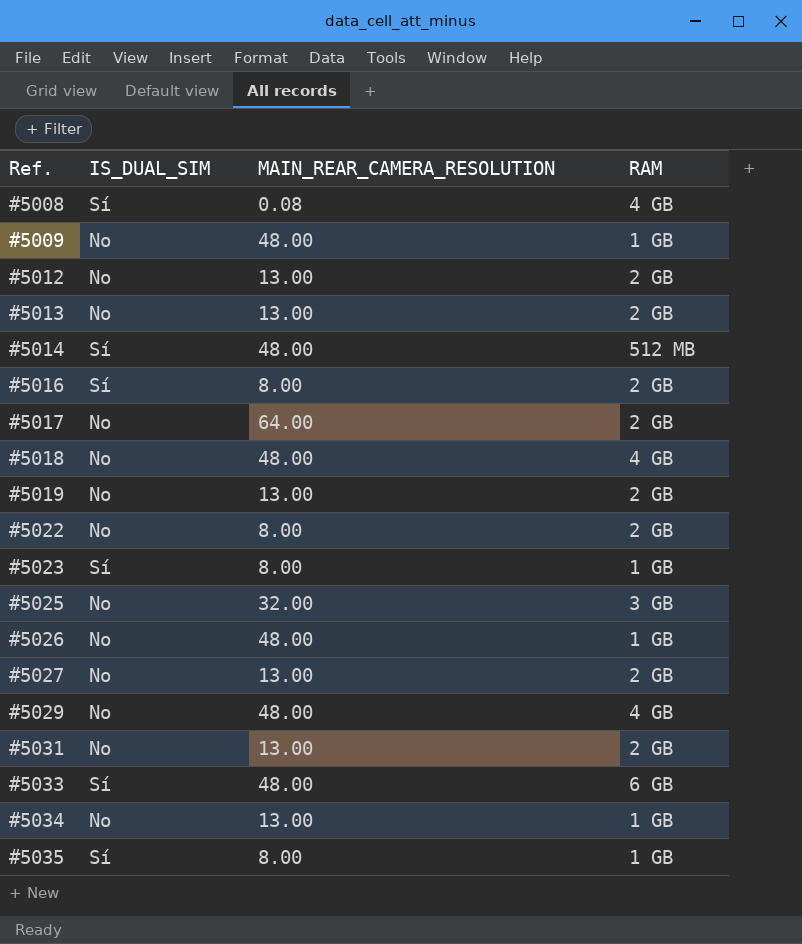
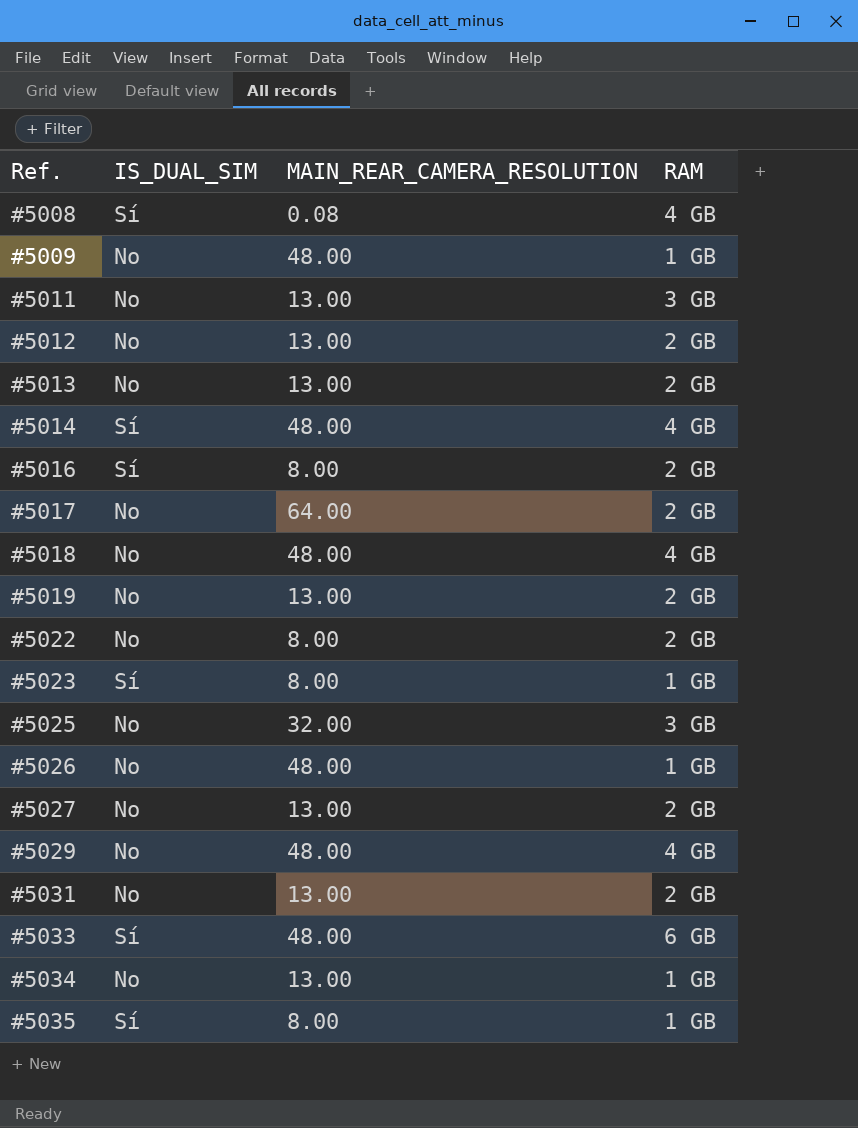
row #5011: none -> No | 13.00 | 3 GB
#5014 | RAM: 512 MB -> 4 GB

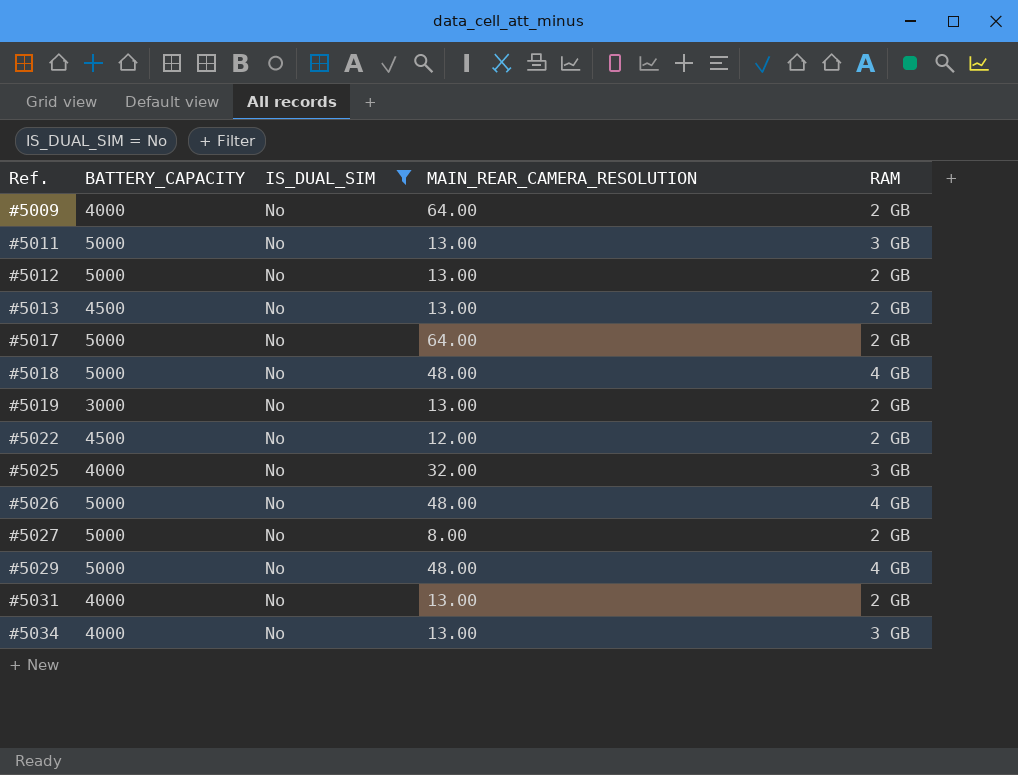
filter: none -> IS_DUAL_SIM = No
column BATTERY_CAPACITY | position: none -> 2
#5009 | MAIN_REAR_CAMERA_RESOLUTION: 48.00 -> 64.00
#5009 | RAM: 1 GB -> 2 GB
#5022 | MAIN_REAR_CAMERA_RESOLUTION: 8.00 -> 12.00
#5026 | RAM: 1 GB -> 4 GB
#5027 | MAIN_REAR_CAMERA_RESOLUTION: 13.00 -> 8.00
#5034 | RAM: 1 GB -> 3 GB

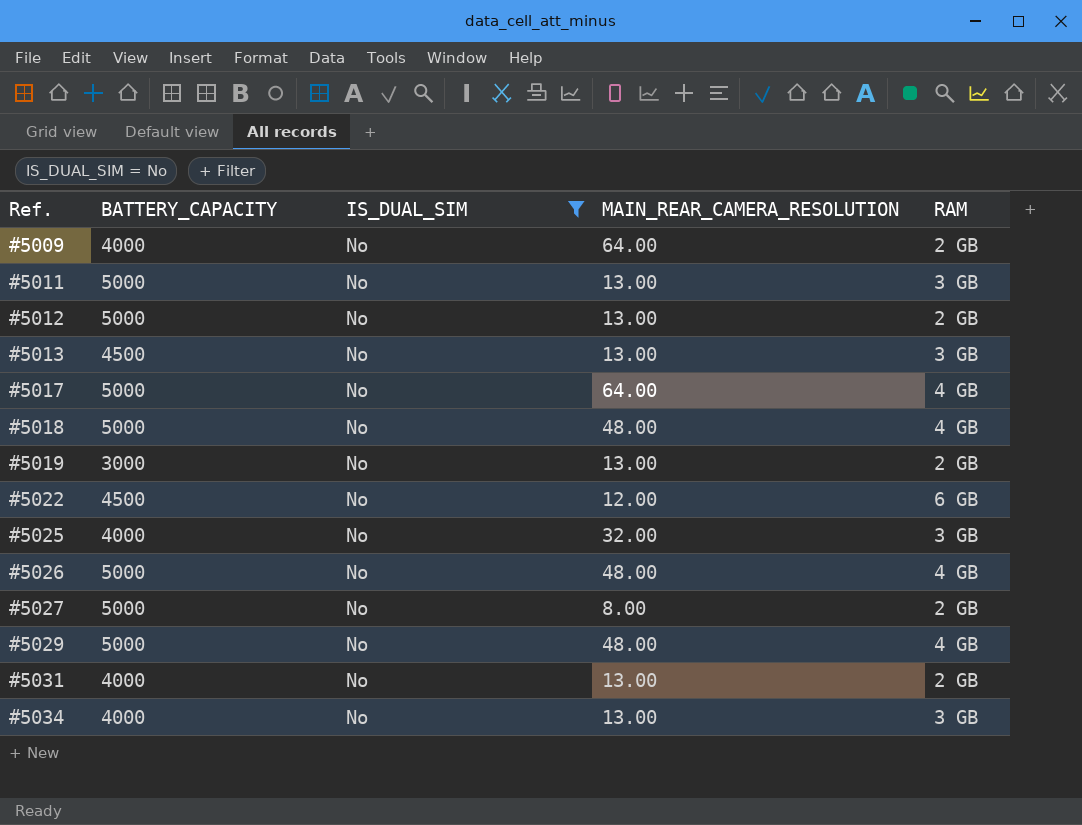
#5013 | RAM: 2 GB -> 3 GB
#5017 | RAM: 2 GB -> 4 GB
#5022 | RAM: 2 GB -> 6 GB

